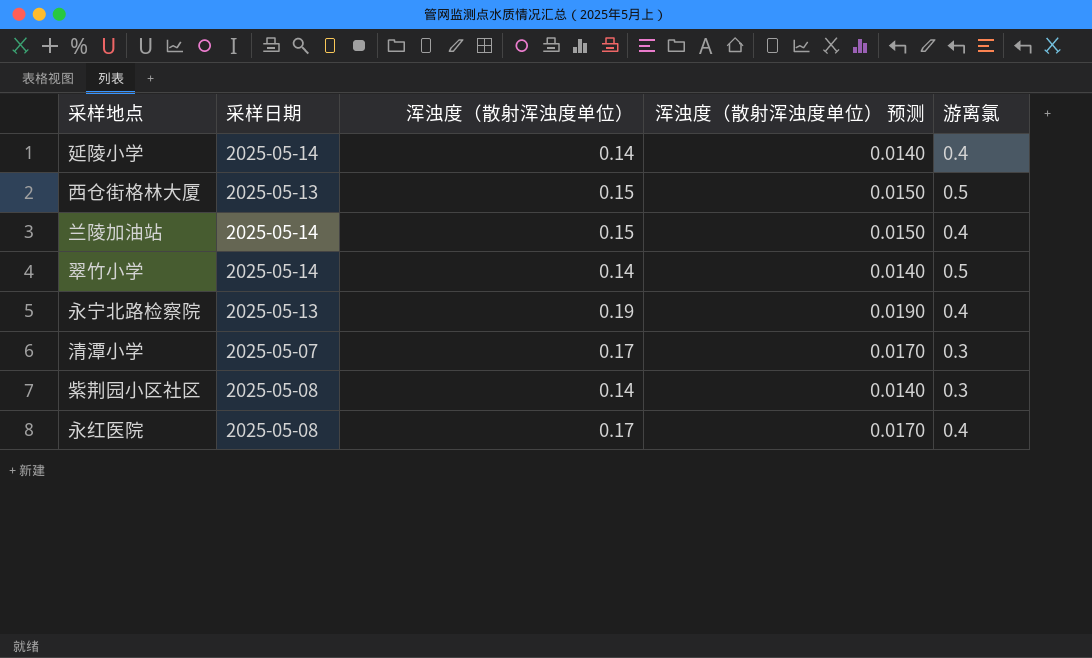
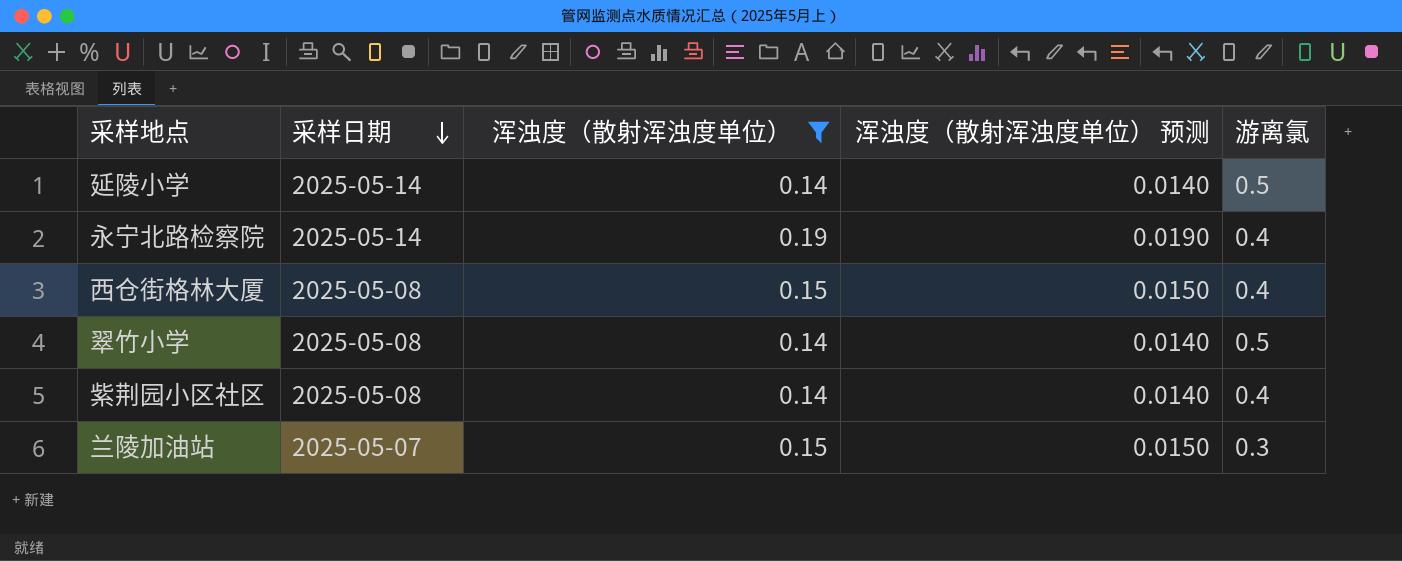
filter: none -> 浑浊度（散射浑浊度单位） != 0.17
row order: none -> 采样日期 descending
延陵小学 | 游离氯: 0.4 -> 0.5
永宁北路检察院 | 采样日期: 2025-05-13 -> 2025-05-14
西仓街格林大厦 | 采样日期: 2025-05-13 -> 2025-05-08
西仓街格林大厦 | 游离氯: 0.5 -> 0.4
翠竹小学 | 采样日期: 2025-05-14 -> 2025-05-08
紫荆园小区社区 | 游离氯: 0.3 -> 0.4
兰陵加油站 | 采样日期: 2025-05-14 -> 2025-05-07
兰陵加油站 | 游离氯: 0.4 -> 0.3

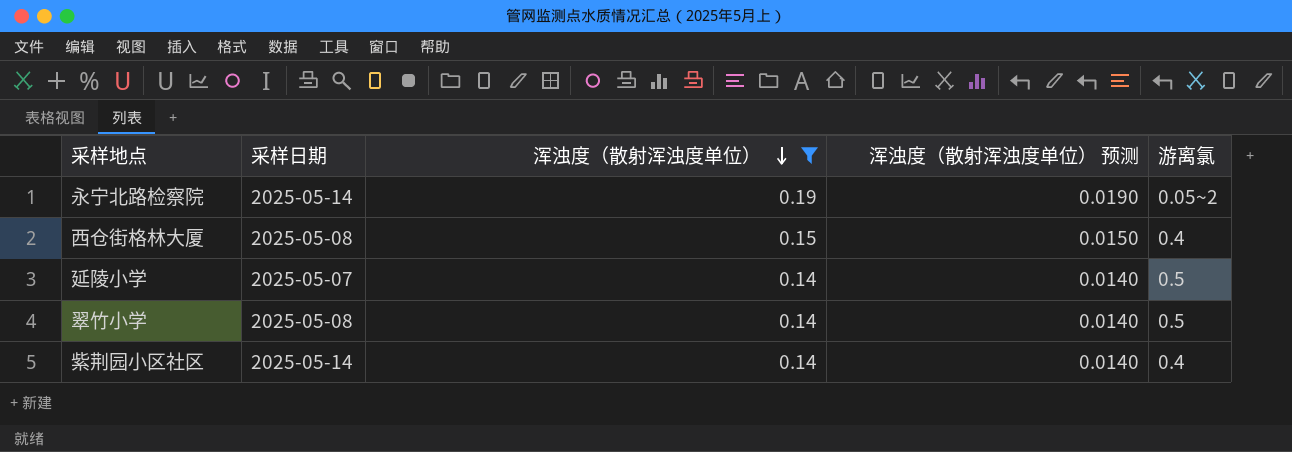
row order: 采样日期 descending -> 浑浊度（散射浑浊度单位） descending
row 兰陵加油站: 2025-05-07 | 0.15 | 0.0150 | 0.3 -> none
永宁北路检察院 | 游离氯: 0.4 -> 0.05~2
延陵小学 | 采样日期: 2025-05-14 -> 2025-05-07
紫荆园小区社区 | 采样日期: 2025-05-08 -> 2025-05-14

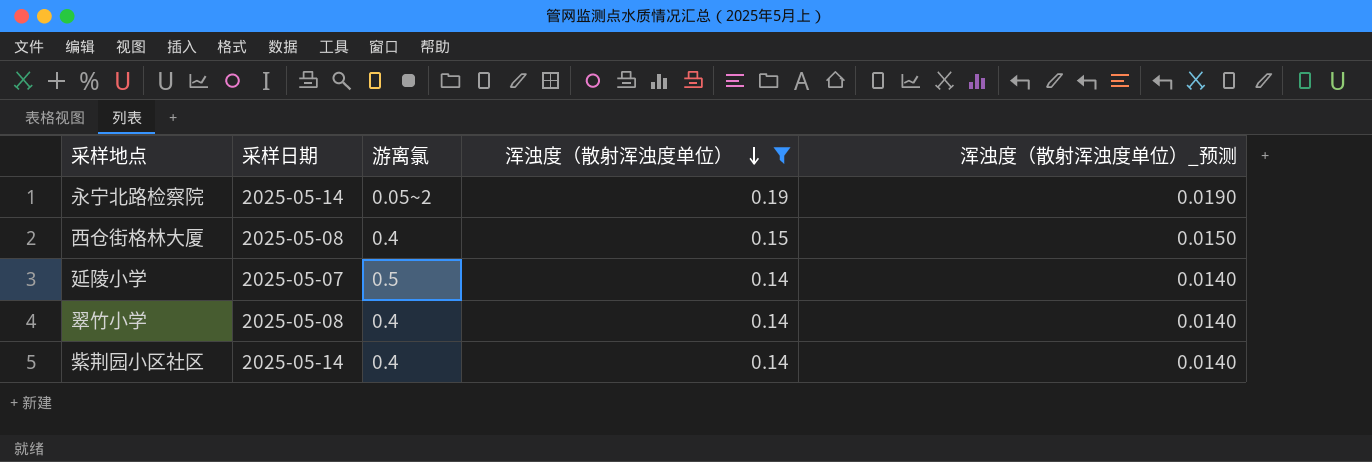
column 游离氯 | position: 5 -> 3
column name: 浑浊度（散射浑浊度单位） 预测 -> 浑浊度（散射浑浊度单位）_预测
翠竹小学 | 游离氯: 0.5 -> 0.4

